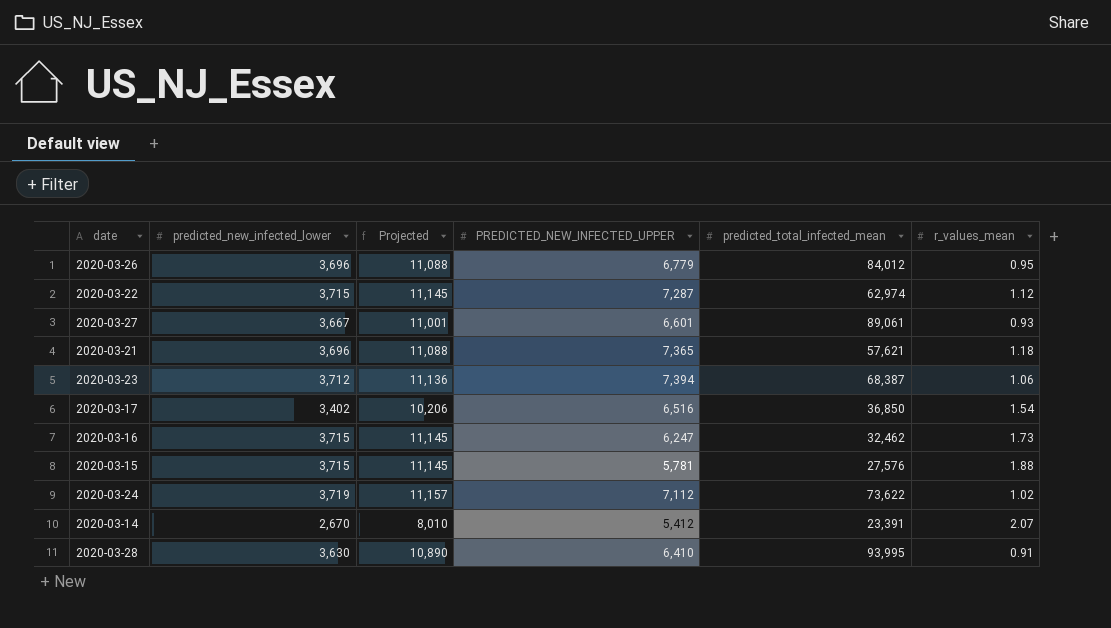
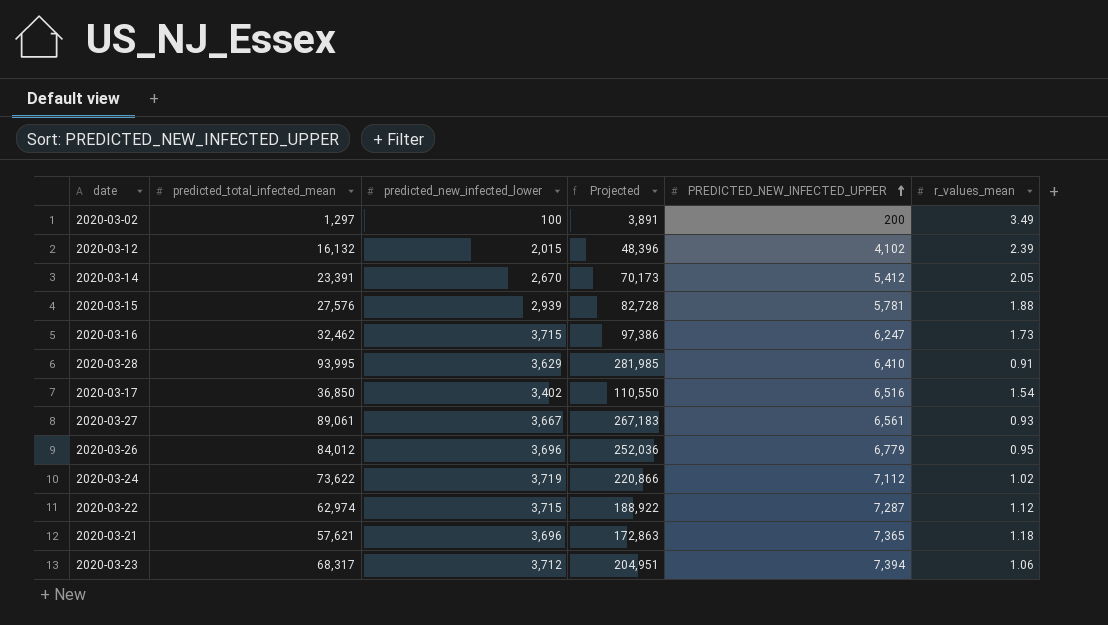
row order: none -> PREDICTED_NEW_INFECTED_UPPER ascending
column predicted_total_infected_mean | position: 5 -> 2
column Projected | formula: [predicted_new_infected_lower] * 3 -> [predicted_total_infected_mean] * 3
row 2020-03-02: none -> 1,297 | 100 | 3,891 | 200 | 3.49
row 2020-03-12: none -> 16,132 | 2,015 | 48,396 | 4,102 | 2.39
2020-03-14 | r_values_mean: 2.07 -> 2.05
2020-03-15 | predicted_new_infected_lower: 3,715 -> 2,939
2020-03-28 | predicted_new_infected_lower: 3,630 -> 3,629
2020-03-27 | PREDICTED_NEW_INFECTED_UPPER: 6,601 -> 6,561
2020-03-23 | predicted_total_infected_mean: 68,387 -> 68,317

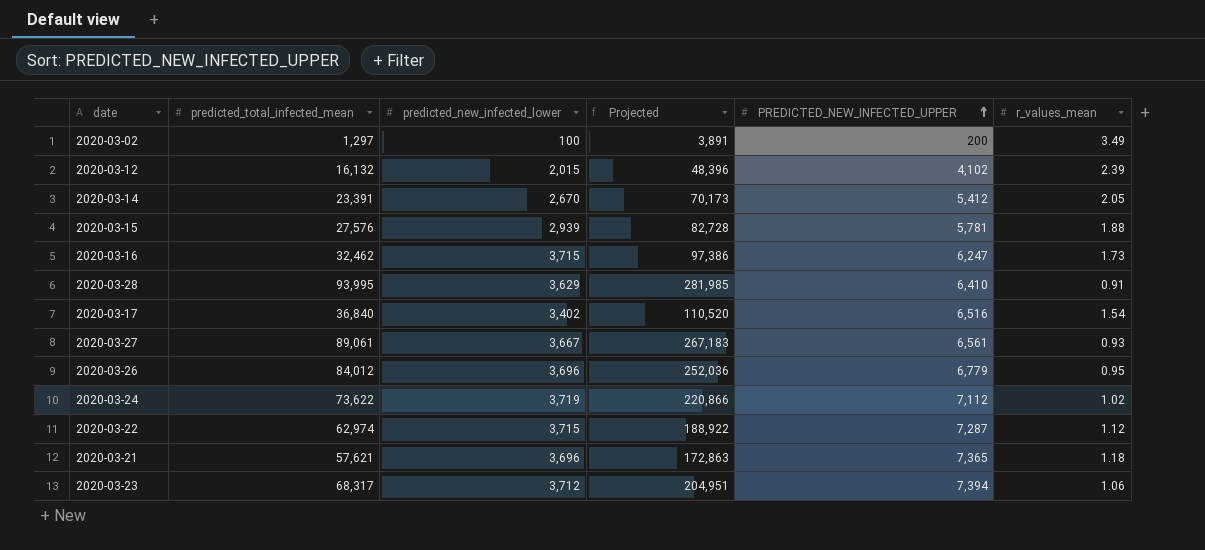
2020-03-17 | predicted_total_infected_mean: 36,850 -> 36,840
2020-03-17 | Projected: 110,550 -> 110,520

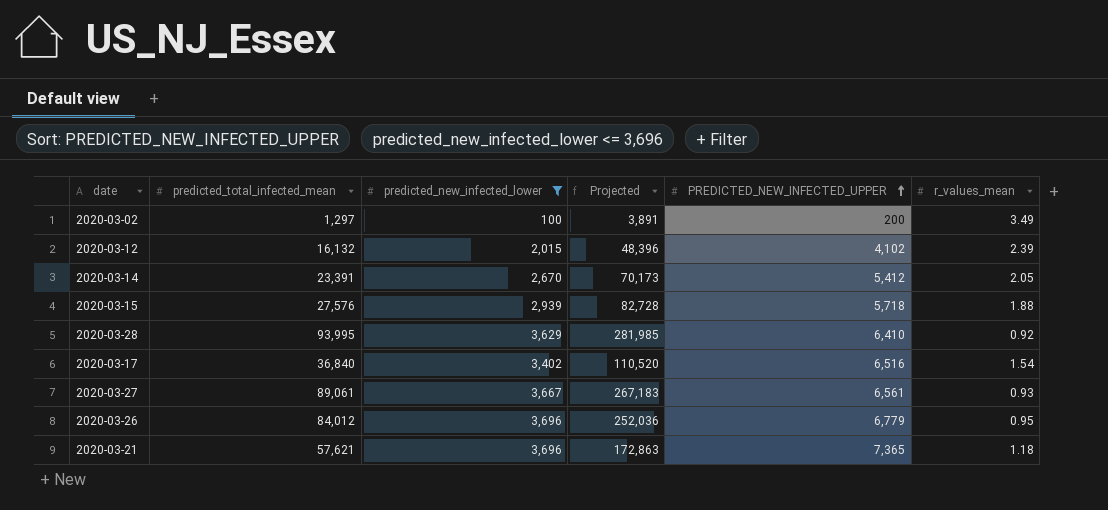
filter: none -> predicted_new_infected_lower <= 3,696
2020-03-15 | PREDICTED_NEW_INFECTED_UPPER: 5,781 -> 5,718
2020-03-28 | r_values_mean: 0.91 -> 0.92

